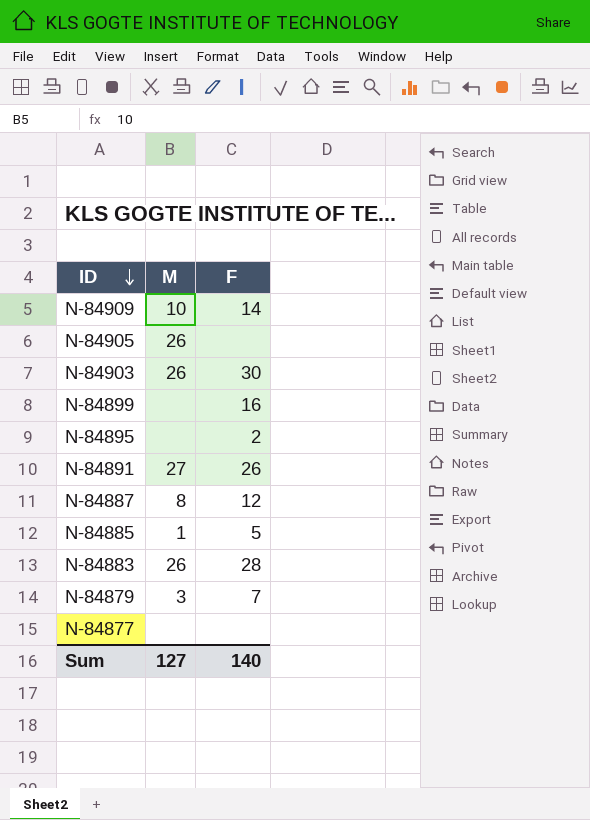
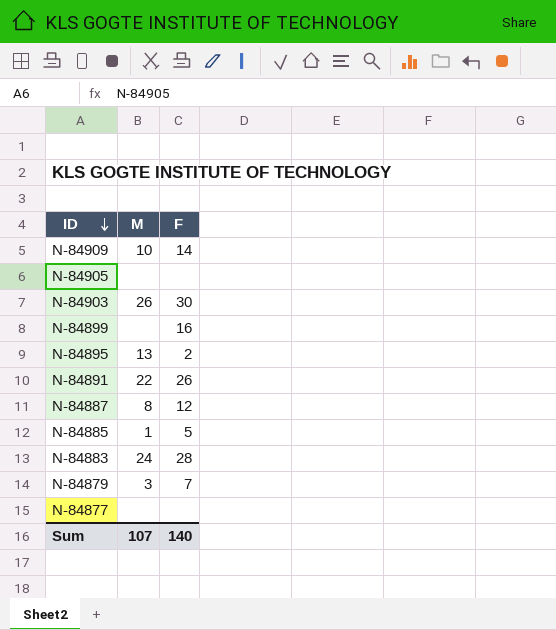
N-84905 | M: 26 -> none
N-84895 | M: none -> 13
N-84891 | M: 27 -> 22
N-84883 | M: 26 -> 24
Sum | M: 127 -> 107

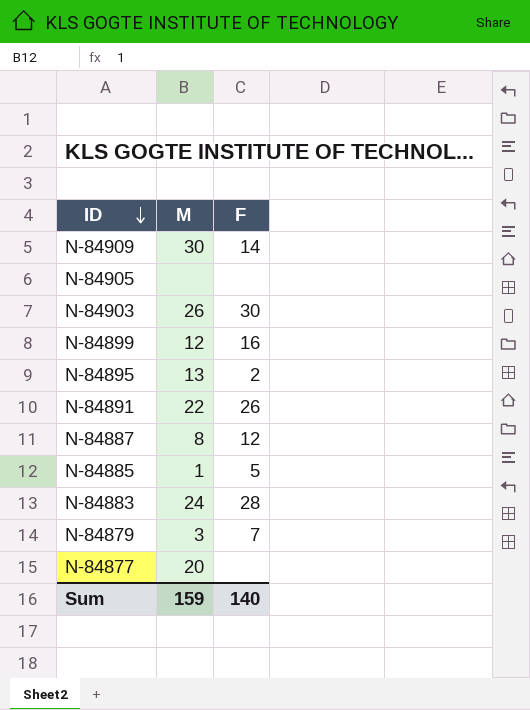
N-84909 | M: 10 -> 30
N-84899 | M: none -> 12
N-84877 | M: none -> 20
Sum | M: 107 -> 159

